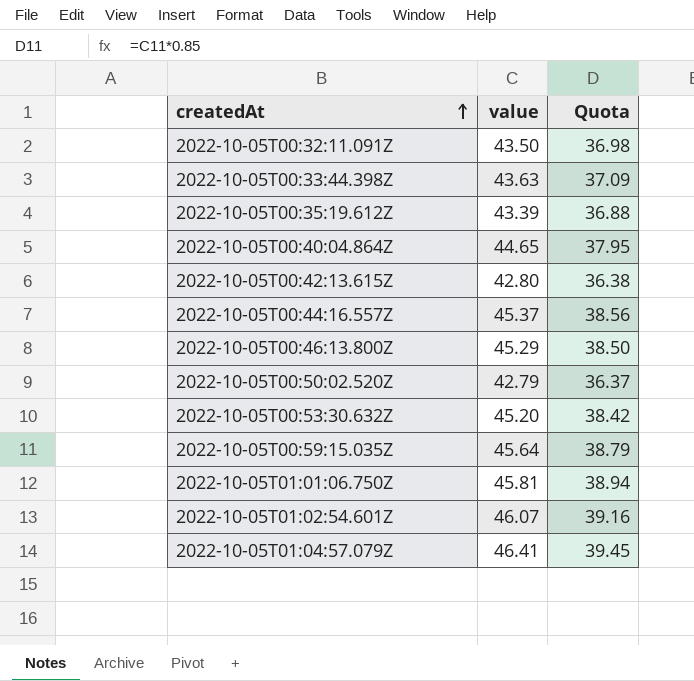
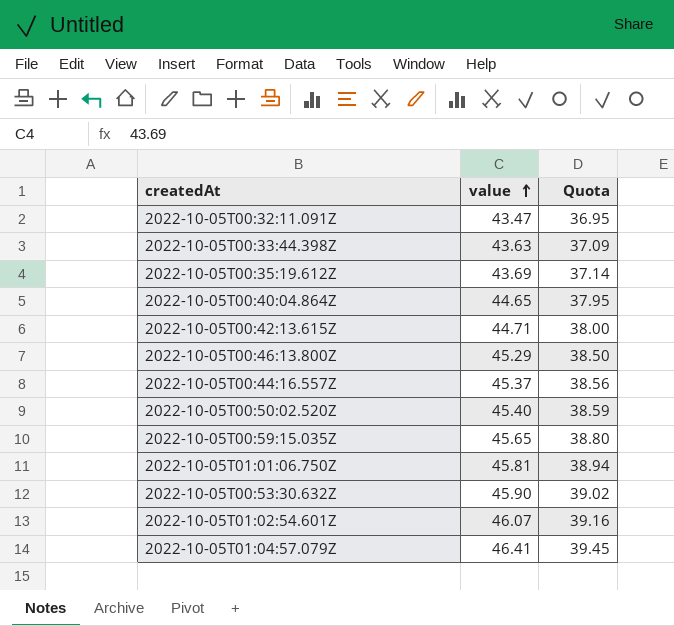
row order: createdAt ascending -> value ascending
2022-10-05T00:32:11.091Z | value: 43.50 -> 43.47
2022-10-05T00:32:11.091Z | Quota: 36.98 -> 36.95
2022-10-05T00:35:19.612Z | value: 43.39 -> 43.69
2022-10-05T00:35:19.612Z | Quota: 36.88 -> 37.14
2022-10-05T00:42:13.615Z | value: 42.80 -> 44.71
2022-10-05T00:42:13.615Z | Quota: 36.38 -> 38.00
2022-10-05T00:50:02.520Z | value: 42.79 -> 45.40
2022-10-05T00:50:02.520Z | Quota: 36.37 -> 38.59
2022-10-05T00:59:15.035Z | value: 45.64 -> 45.65
2022-10-05T00:59:15.035Z | Quota: 38.79 -> 38.80
2022-10-05T00:53:30.632Z | value: 45.20 -> 45.90
2022-10-05T00:53:30.632Z | Quota: 38.42 -> 39.02

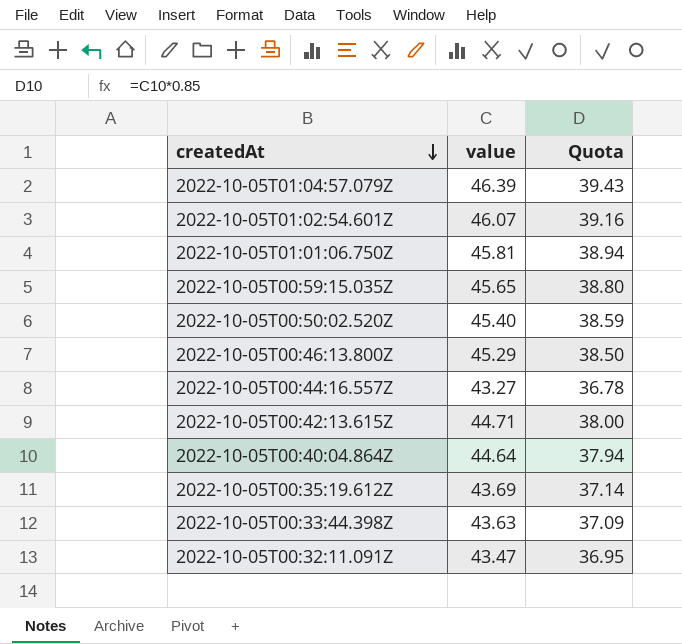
row order: value ascending -> createdAt descending
row 2022-10-05T00:53:30.632Z: 45.90 | 39.02 -> none
2022-10-05T01:04:57.079Z | value: 46.41 -> 46.39
2022-10-05T01:04:57.079Z | Quota: 39.45 -> 39.43
2022-10-05T00:44:16.557Z | value: 45.37 -> 43.27
2022-10-05T00:44:16.557Z | Quota: 38.56 -> 36.78
2022-10-05T00:40:04.864Z | value: 44.65 -> 44.64
2022-10-05T00:40:04.864Z | Quota: 37.95 -> 37.94

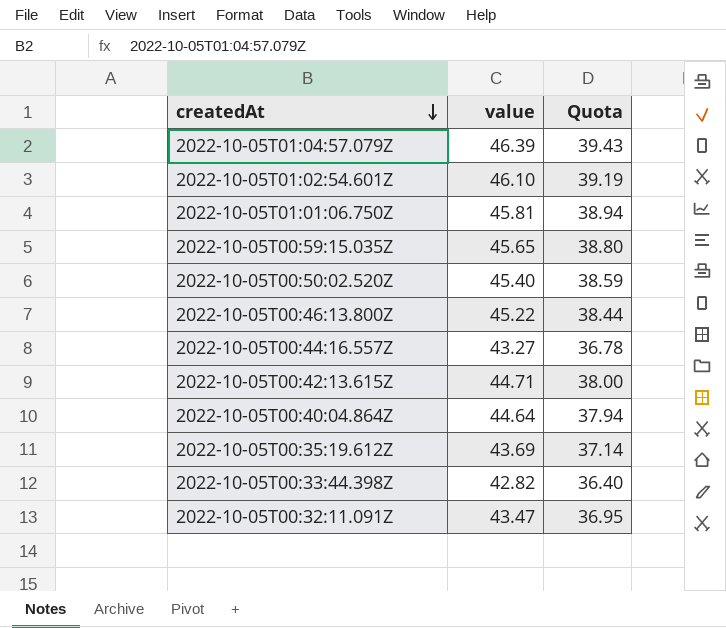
2022-10-05T01:02:54.601Z | value: 46.07 -> 46.10
2022-10-05T01:02:54.601Z | Quota: 39.16 -> 39.19
2022-10-05T00:46:13.800Z | value: 45.29 -> 45.22
2022-10-05T00:46:13.800Z | Quota: 38.50 -> 38.44
2022-10-05T00:33:44.398Z | value: 43.63 -> 42.82
2022-10-05T00:33:44.398Z | Quota: 37.09 -> 36.40

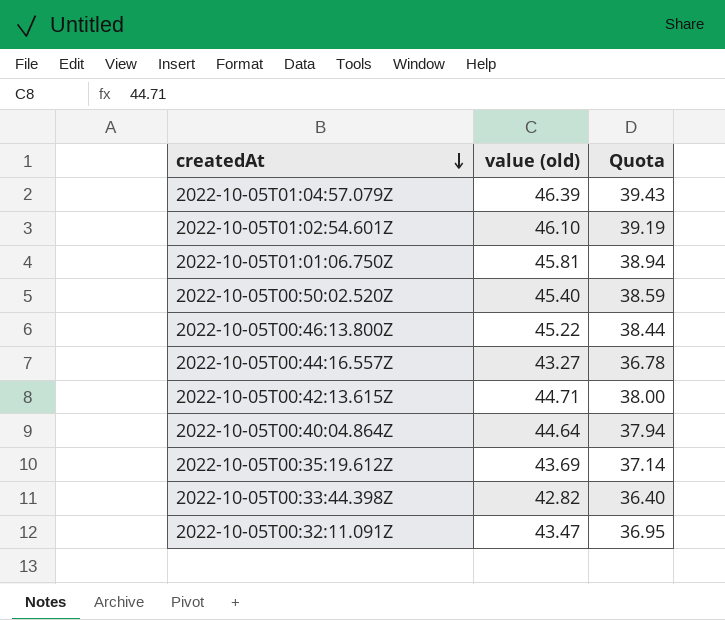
column name: value -> value (old)
row 2022-10-05T00:59:15.035Z: 45.65 | 38.80 -> none

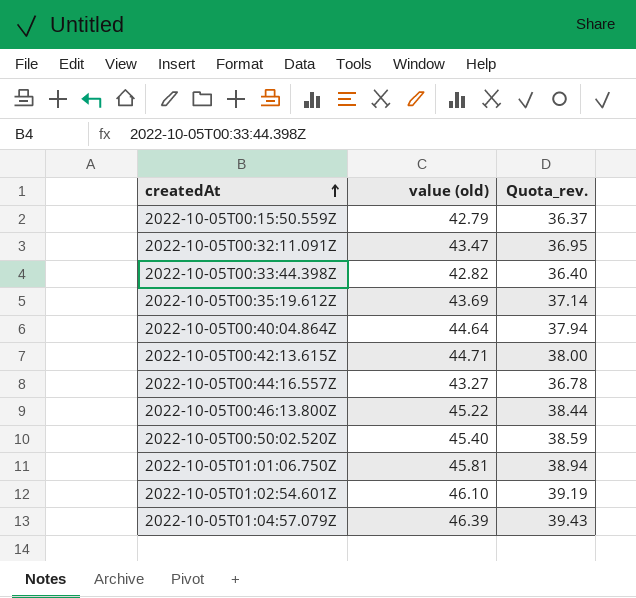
row order: createdAt descending -> createdAt ascending
column name: Quota -> Quota_rev.
row 2022-10-05T00:15:50.559Z: none -> 42.79 | 36.37

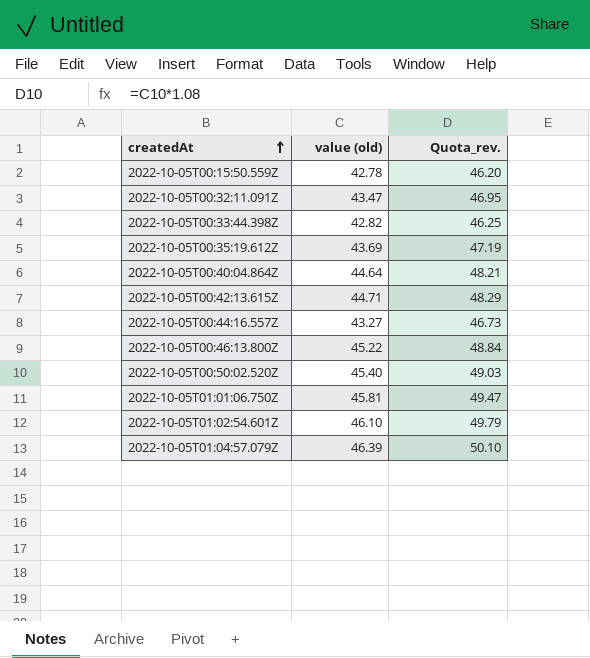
column Quota_rev. | formula: [value (old)] * 0.85 -> [value (old)] * 1.08
2022-10-05T00:15:50.559Z | value (old): 42.79 -> 42.78

